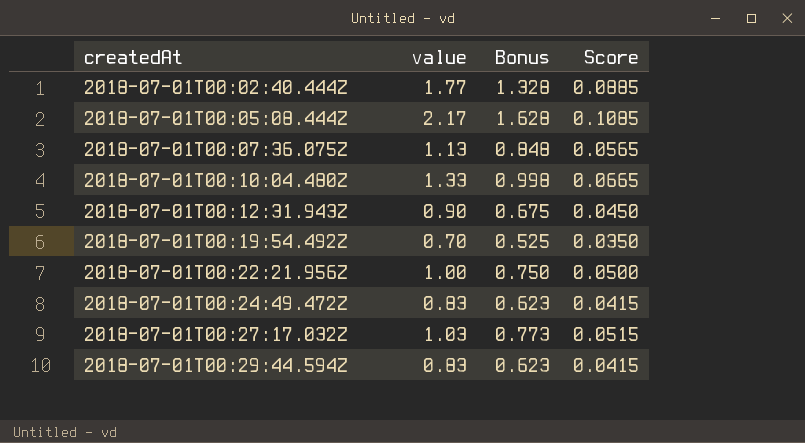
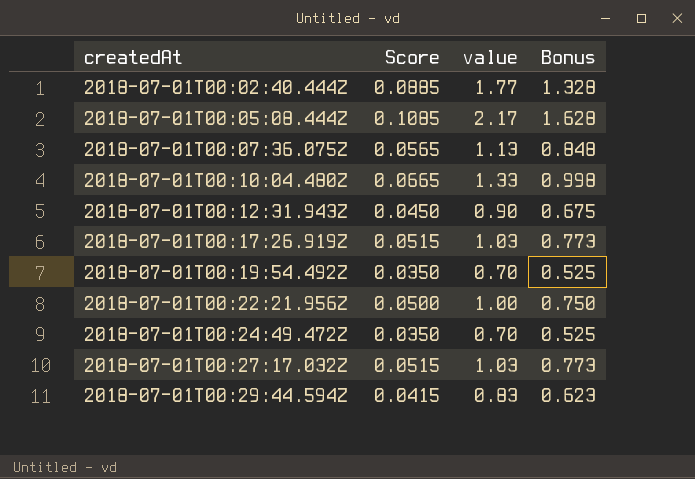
column Score | position: 4 -> 2
row 2018-07-01T00:17:26.919Z: none -> 0.0515 | 1.03 | 0.773
2018-07-01T00:24:49.472Z | Score: 0.0415 -> 0.0350
2018-07-01T00:24:49.472Z | value: 0.83 -> 0.70
2018-07-01T00:24:49.472Z | Bonus: 0.623 -> 0.525

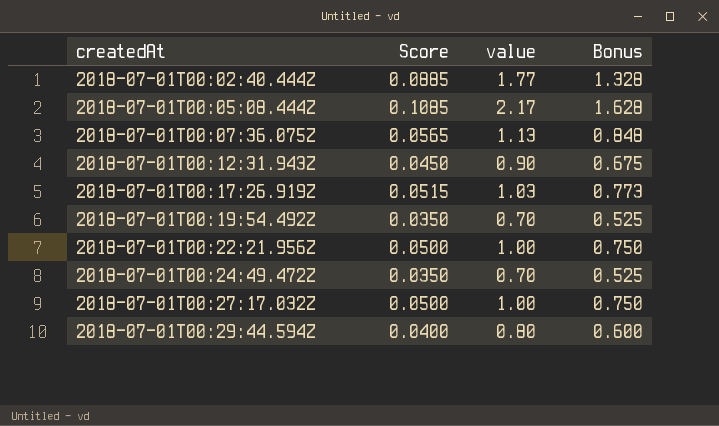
row 2018-07-01T00:10:04.480Z: 0.0665 | 1.33 | 0.998 -> none
2018-07-01T00:27:17.032Z | Score: 0.0515 -> 0.0500
2018-07-01T00:27:17.032Z | value: 1.03 -> 1.00
2018-07-01T00:27:17.032Z | Bonus: 0.773 -> 0.750
2018-07-01T00:29:44.594Z | Score: 0.0415 -> 0.0400
2018-07-01T00:29:44.594Z | value: 0.83 -> 0.80
2018-07-01T00:29:44.594Z | Bonus: 0.623 -> 0.600

